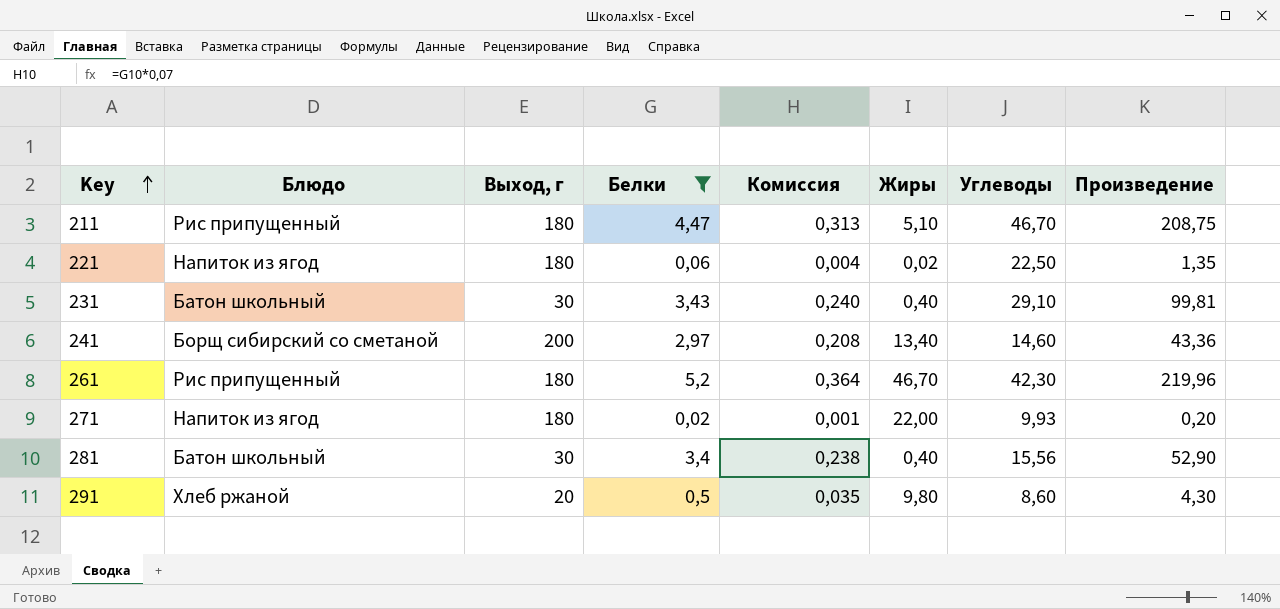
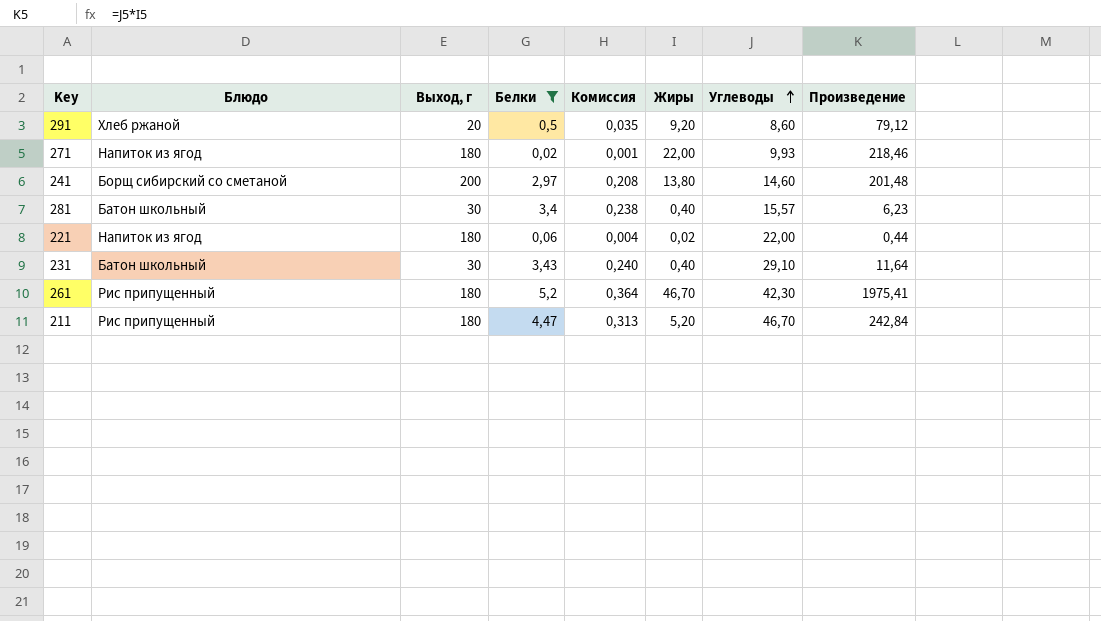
row order: Key ascending -> Углеводы ascending
column Произведение | formula: [Белки] * [Углеводы] -> [Жиры] * [Углеводы]
291 | Жиры: 9,80 -> 9,20
241 | Жиры: 13,40 -> 13,80
281 | Углеводы: 15,56 -> 15,57
221 | Углеводы: 22,50 -> 22,00
211 | Жиры: 5,10 -> 5,20

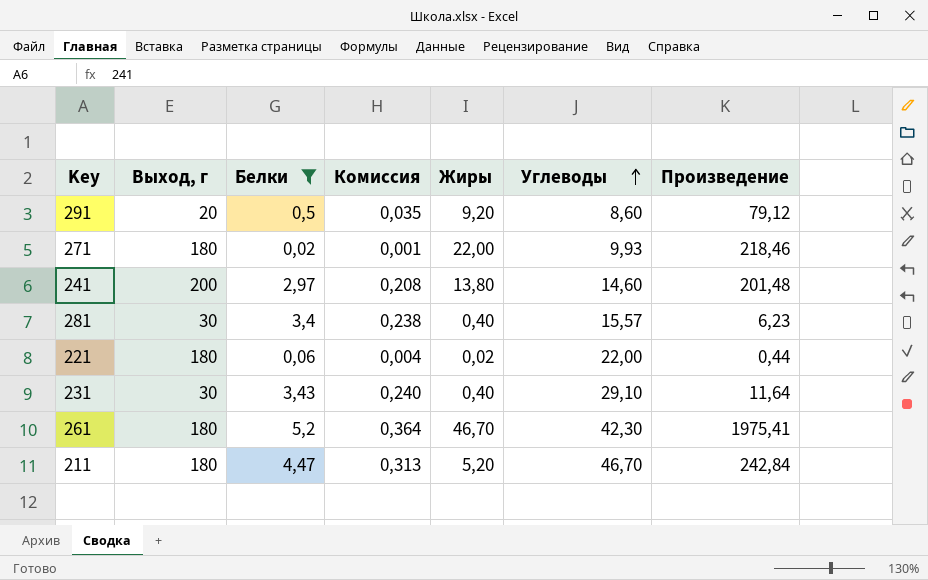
column Блюдо | position: 2 -> none

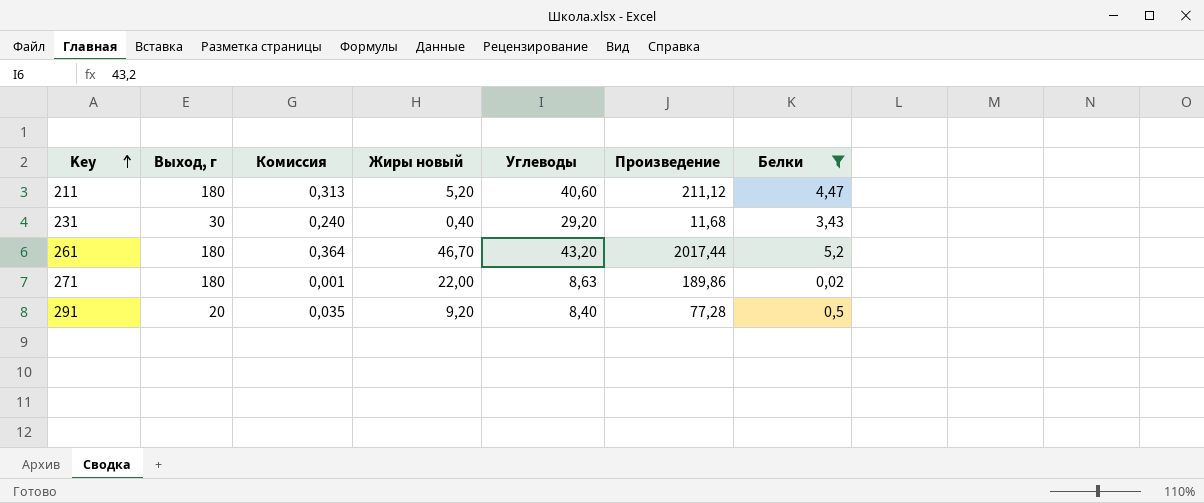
row order: Углеводы ascending -> Key ascending
column name: Жиры -> Жиры новый
column Белки | position: 3 -> 7
row 241: 200 | 2,97 | 0,208 | 13,80 | 14,60 | 201,48 -> none
row 281: 30 | 3,4 | 0,238 | 0,40 | 15,57 | 6,23 -> none
row 221: 180 | 0,06 | 0,004 | 0,02 | 22,00 | 0,44 -> none
211 | Углеводы: 46,70 -> 40,60
211 | Произведение: 242,84 -> 211,12
231 | Углеводы: 29,10 -> 29,20
231 | Произведение: 11,64 -> 11,68
261 | Углеводы: 42,30 -> 43,20
261 | Произведение: 1975,41 -> 2017,44
271 | Углеводы: 9,93 -> 8,63
271 | Произведение: 218,46 -> 189,86
291 | Углеводы: 8,60 -> 8,40
291 | Произведение: 79,12 -> 77,28

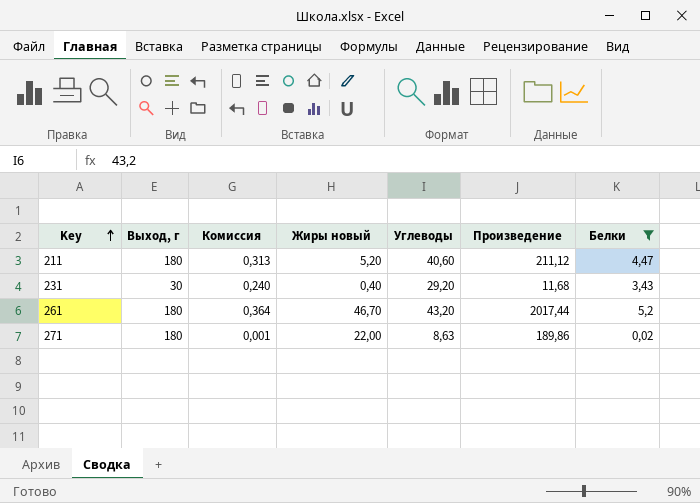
row 291: 20 | 0,035 | 9,20 | 8,40 | 77,28 | 0,5 -> none

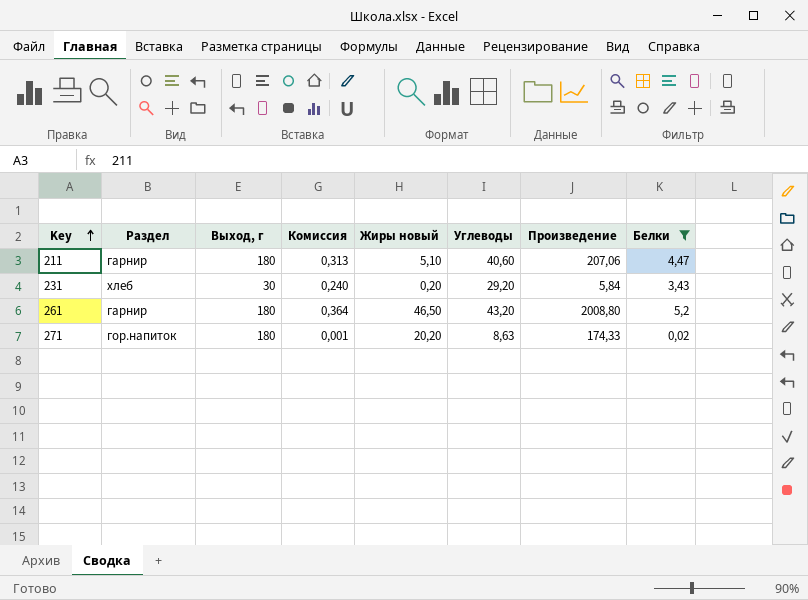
column Раздел | position: none -> 2
211 | Жиры новый: 5,20 -> 5,10
211 | Произведение: 211,12 -> 207,06
231 | Жиры новый: 0,40 -> 0,20
231 | Произведение: 11,68 -> 5,84
261 | Жиры новый: 46,70 -> 46,50
261 | Произведение: 2017,44 -> 2008,80
271 | Жиры новый: 22,00 -> 20,20
271 | Произведение: 189,86 -> 174,33

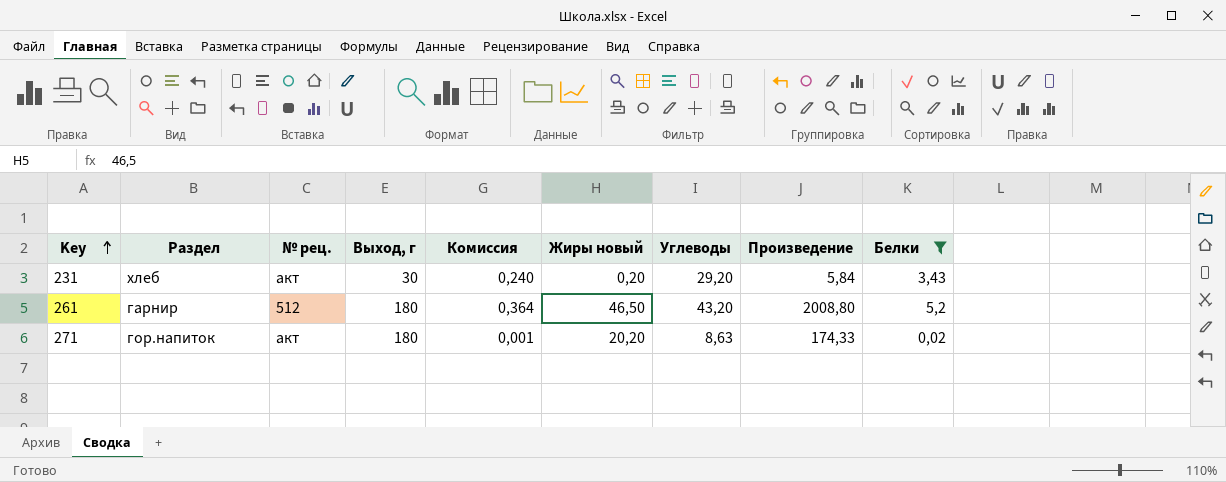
column № рец. | position: none -> 3
row 211: гарнир | 180 | 0,313 | 5,10 | 40,60 | 207,06 | 4,47 -> none

